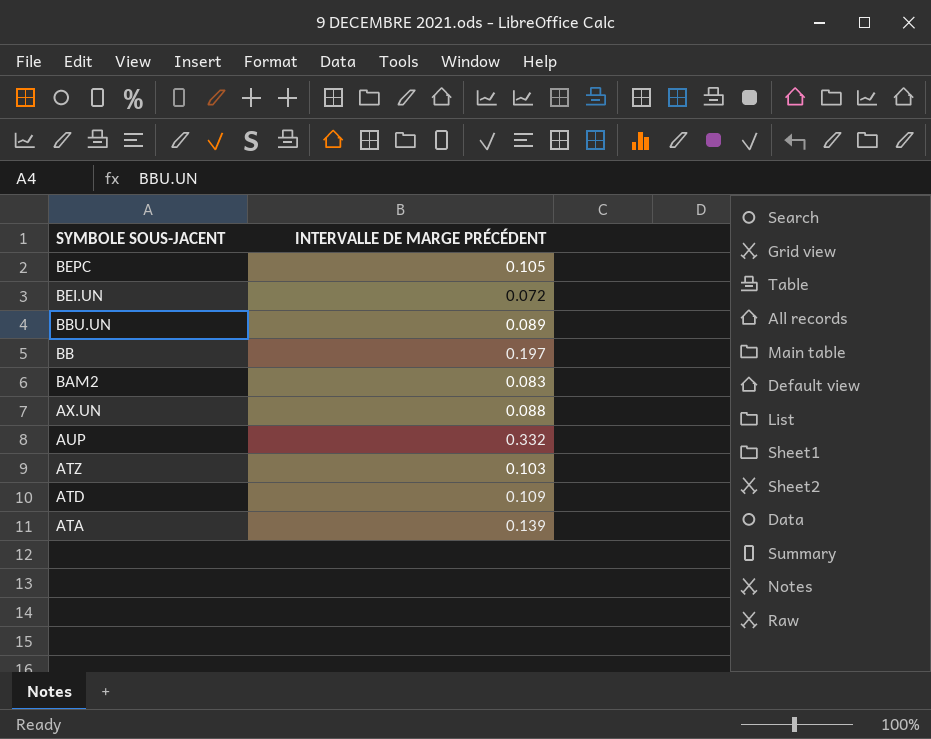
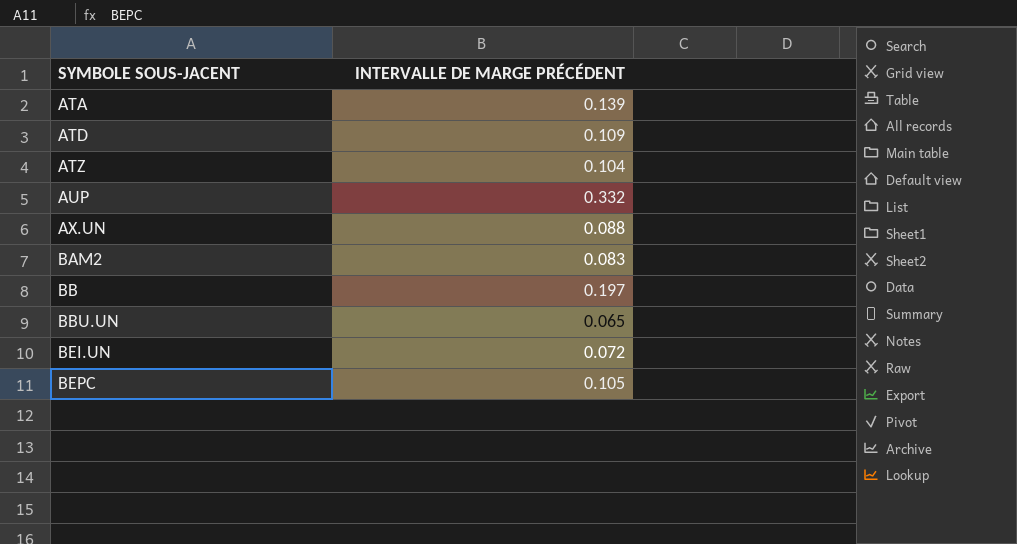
row order: SYMBOLE SOUS-JACENT descending -> SYMBOLE SOUS-JACENT ascending
ATZ | INTERVALLE DE MARGE PRÉCÉDENT: 0.103 -> 0.104
BBU.UN | INTERVALLE DE MARGE PRÉCÉDENT: 0.089 -> 0.065

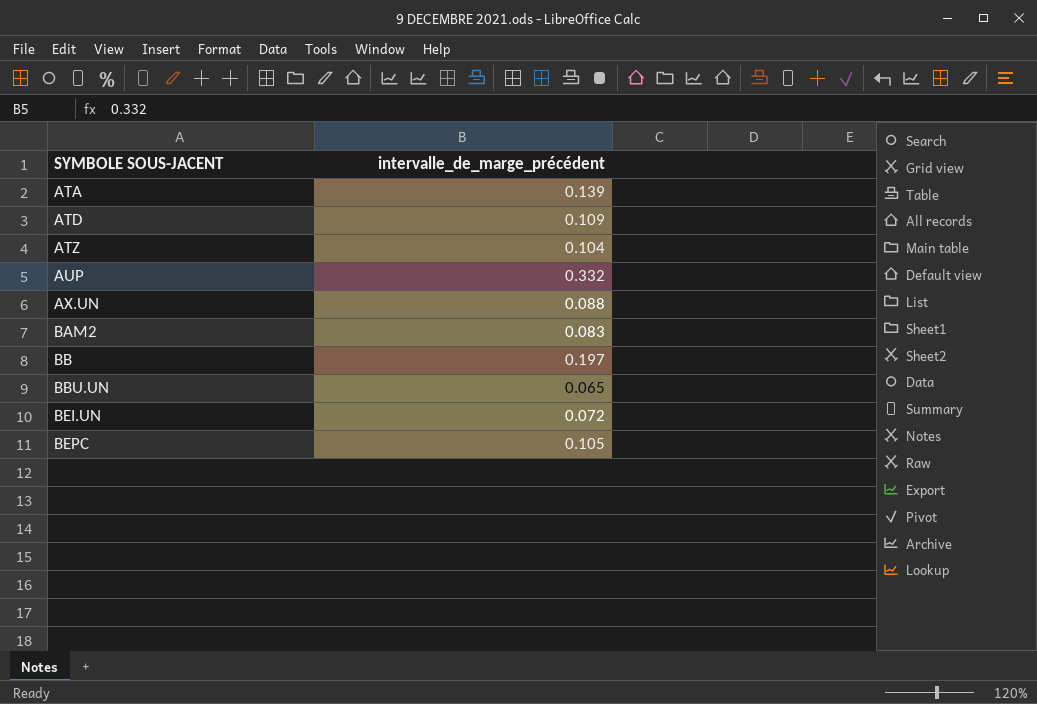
column name: INTERVALLE DE MARGE PRÉCÉDENT -> intervalle_de_marge_précédent

